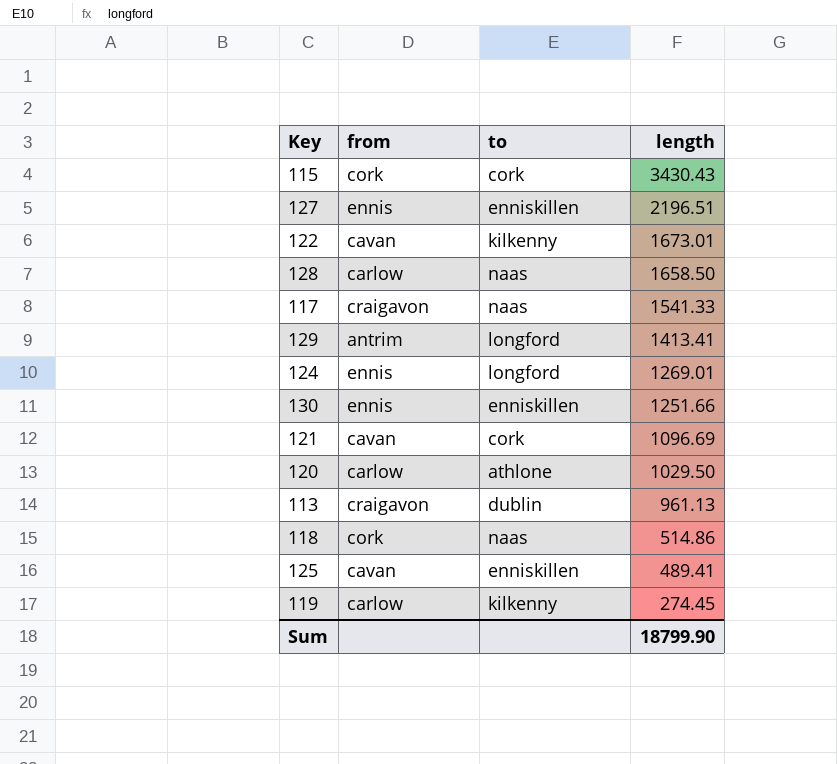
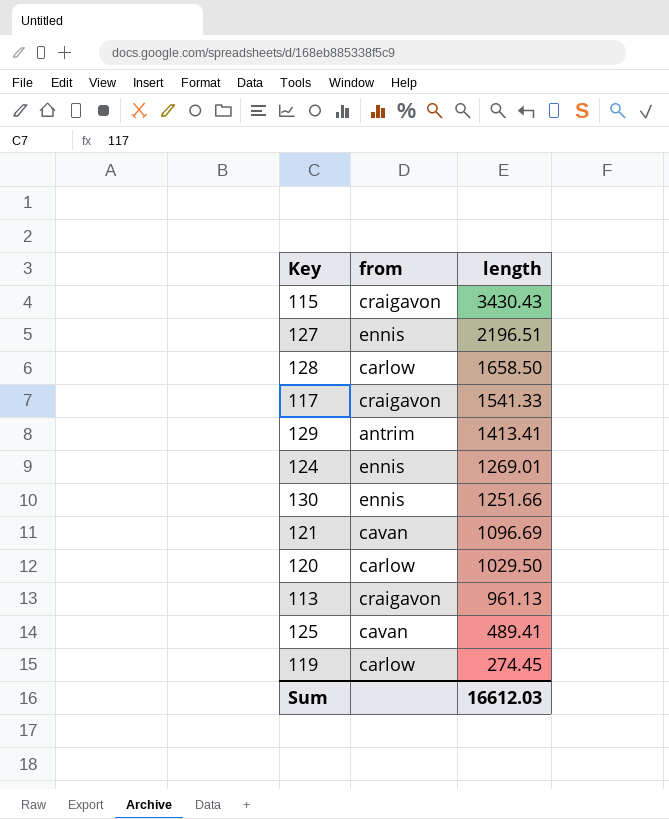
column to | position: 3 -> none
row 122: cavan | kilkenny | 1673.01 -> none
row 118: cork | naas | 514.86 -> none
115 | from: cork -> craigavon
Sum | length: 18799.90 -> 16612.03

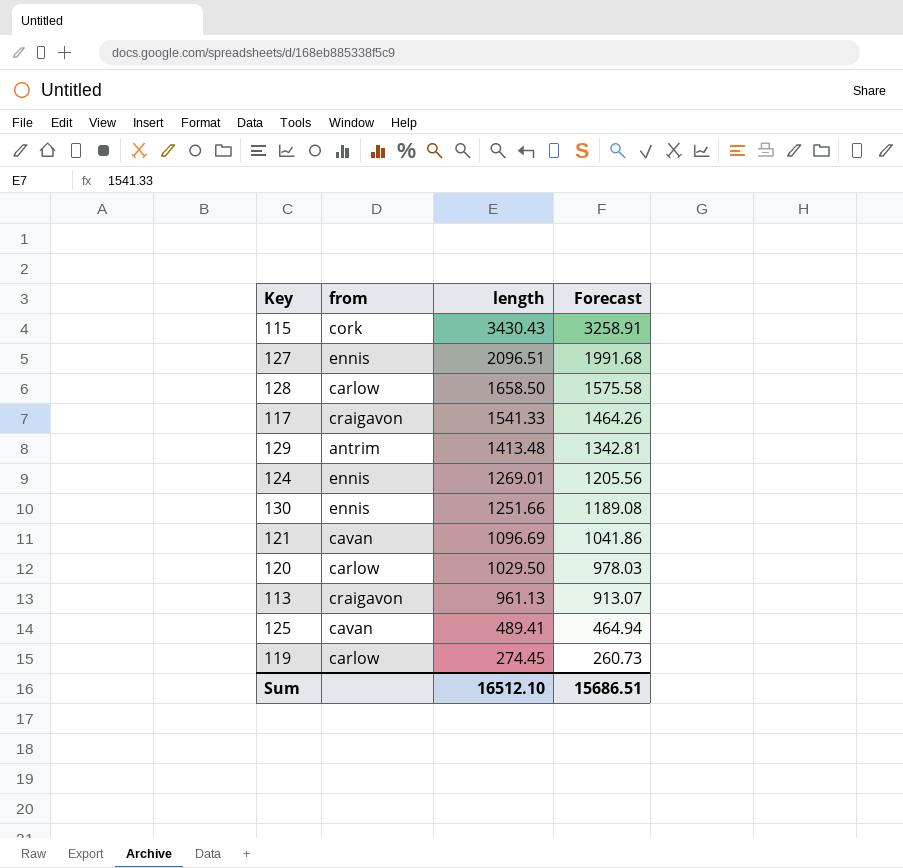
column Forecast | formula: none -> [length] * 0.95
115 | from: craigavon -> cork
127 | length: 2196.51 -> 2096.51
129 | length: 1413.41 -> 1413.48
Sum | length: 16612.03 -> 16512.10

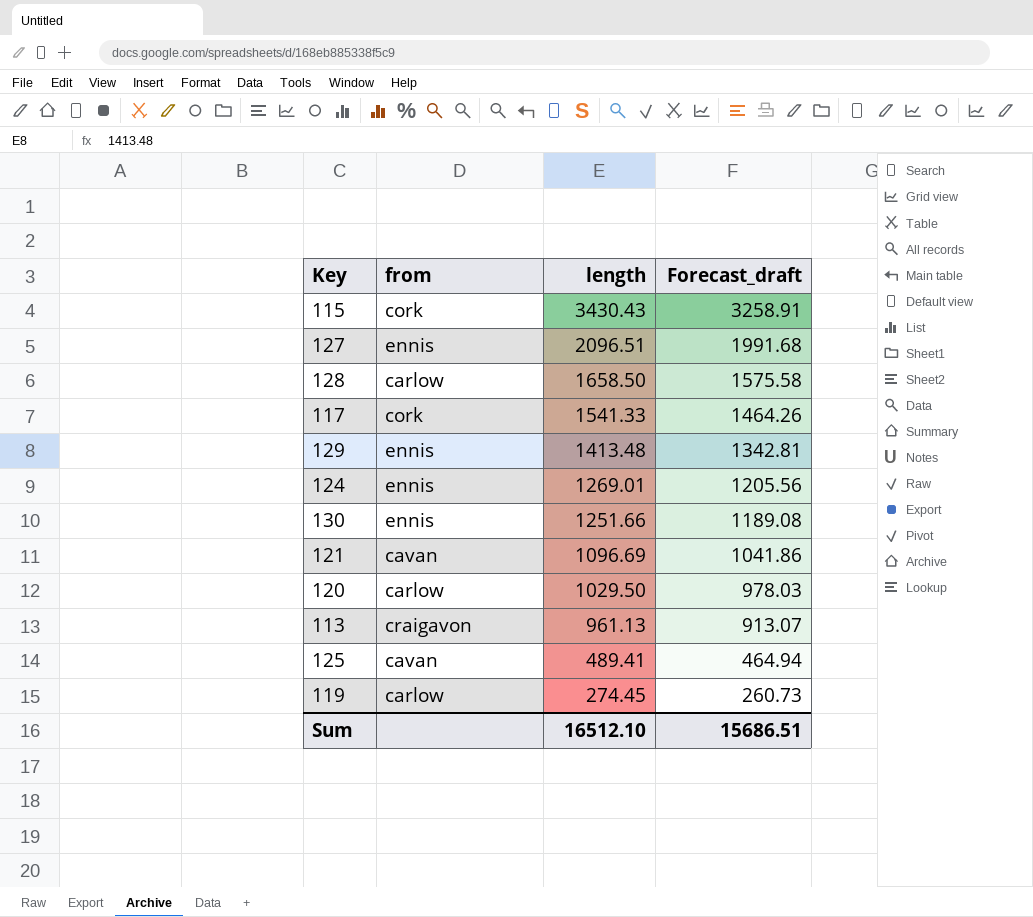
column name: Forecast -> Forecast_draft
117 | from: craigavon -> cork
129 | from: antrim -> ennis

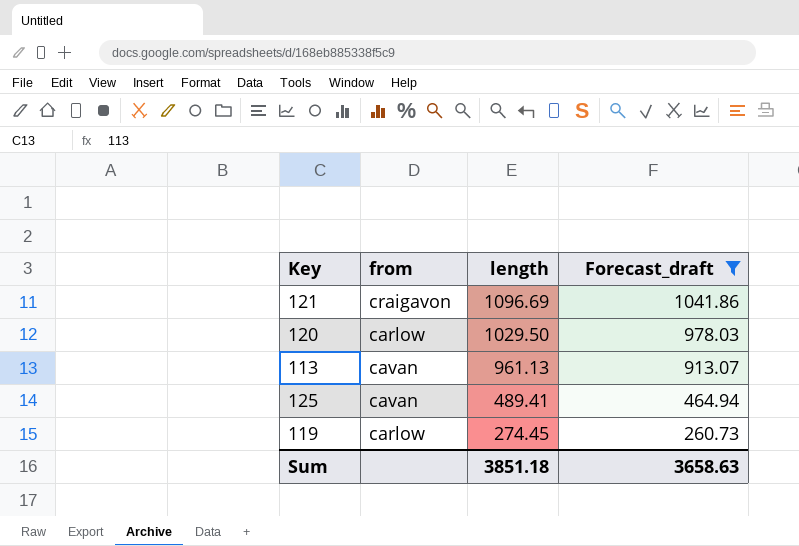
filter: none -> Forecast_draft <= 1041.86
121 | from: cavan -> craigavon
113 | from: craigavon -> cavan
Sum | length: 16512.10 -> 3851.18
Sum | Forecast_draft: 15686.51 -> 3658.63

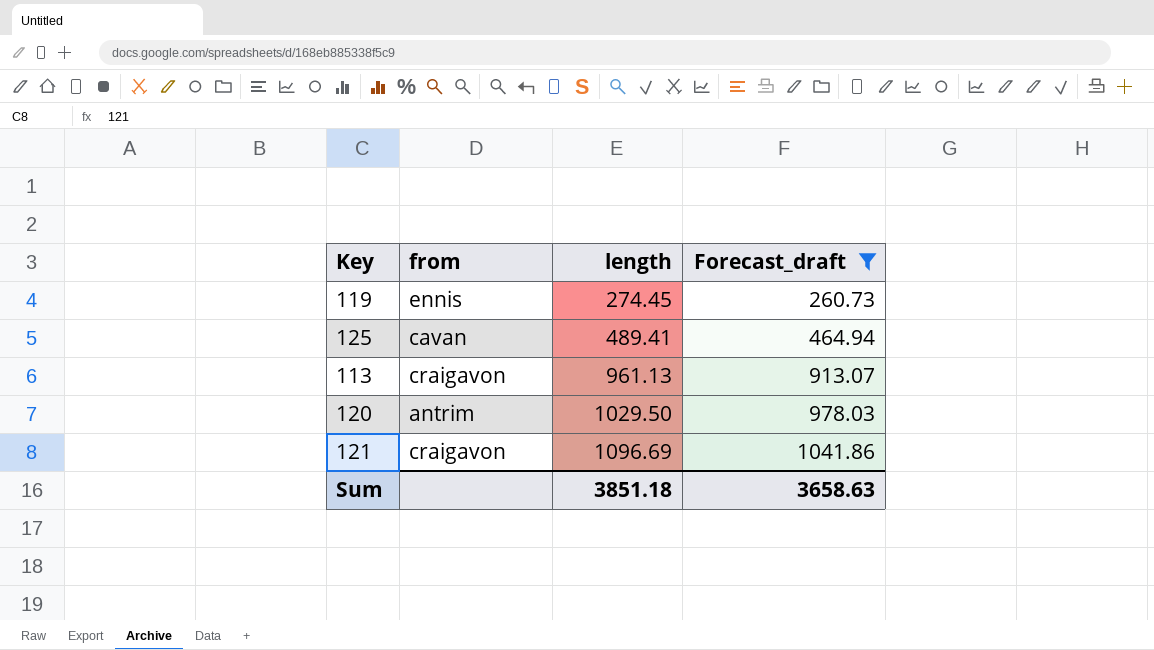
row order: length descending -> length ascending
119 | from: carlow -> ennis
113 | from: cavan -> craigavon
120 | from: carlow -> antrim

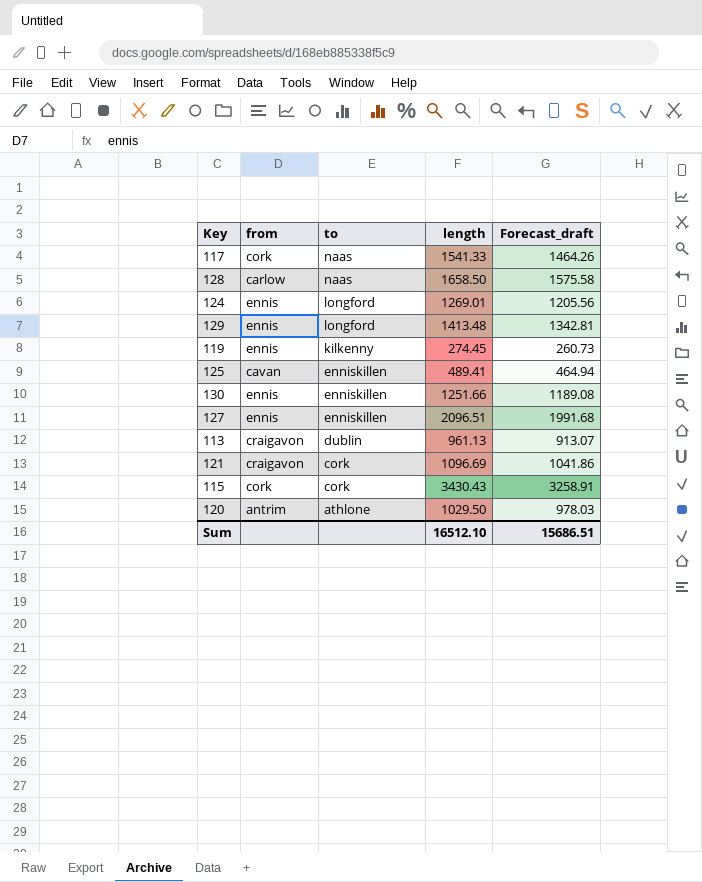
filter: Forecast_draft <= 1041.86 -> none
row order: length ascending -> to descending
column to | position: none -> 3
Sum | length: 3851.18 -> 16512.10
Sum | Forecast_draft: 3658.63 -> 15686.51

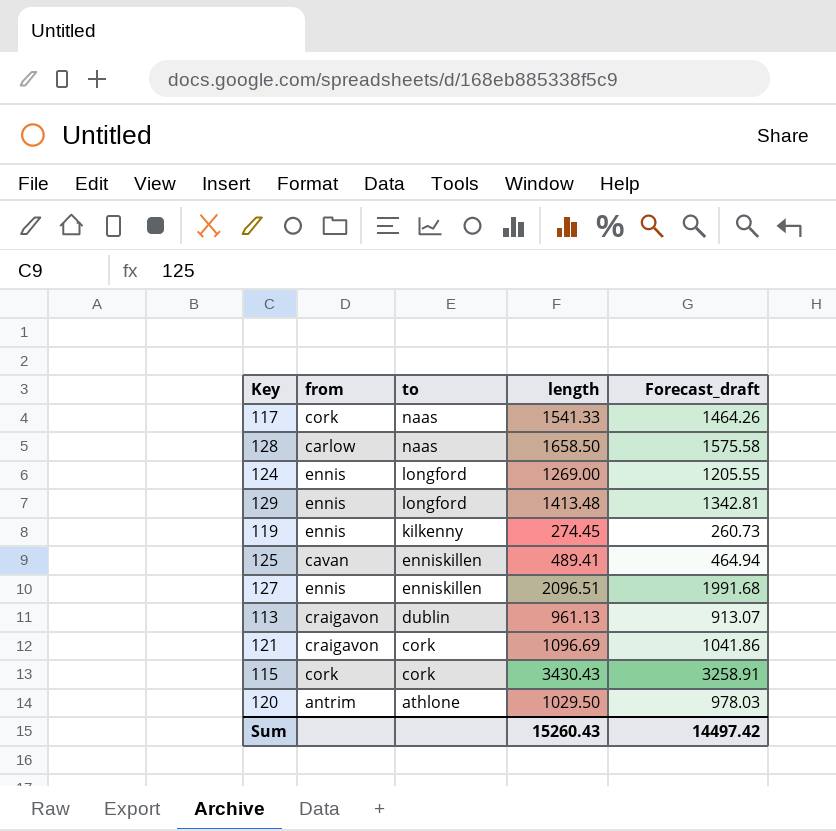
row 130: ennis | enniskillen | 1251.66 | 1189.08 -> none
124 | length: 1269.01 -> 1269.00
124 | Forecast_draft: 1205.56 -> 1205.55
Sum | length: 16512.10 -> 15260.43
Sum | Forecast_draft: 15686.51 -> 14497.42

